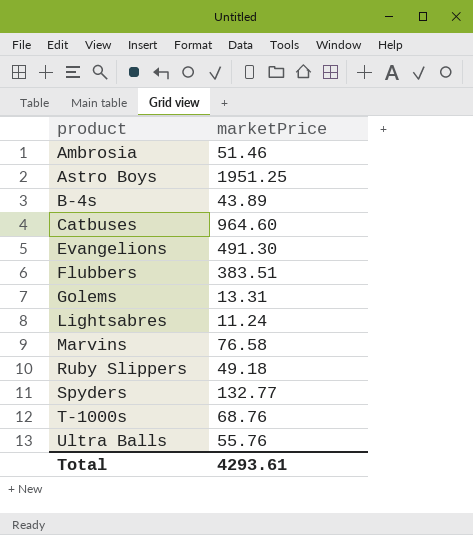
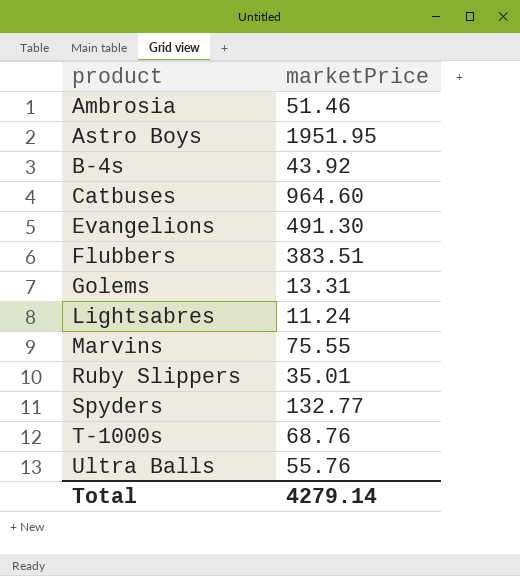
Astro Boys | marketPrice: 1951.25 -> 1951.95
B-4s | marketPrice: 43.89 -> 43.92
Marvins | marketPrice: 76.58 -> 75.55
Ruby Slippers | marketPrice: 49.18 -> 35.01
Total | marketPrice: 4293.61 -> 4279.14

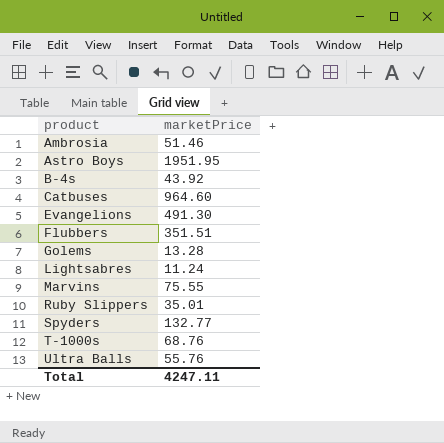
Flubbers | marketPrice: 383.51 -> 351.51
Golems | marketPrice: 13.31 -> 13.28
Total | marketPrice: 4279.14 -> 4247.11

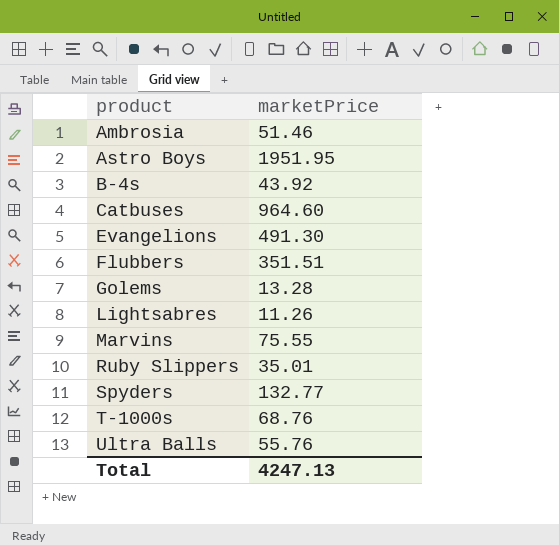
Lightsabres | marketPrice: 11.24 -> 11.26
Total | marketPrice: 4247.11 -> 4247.13

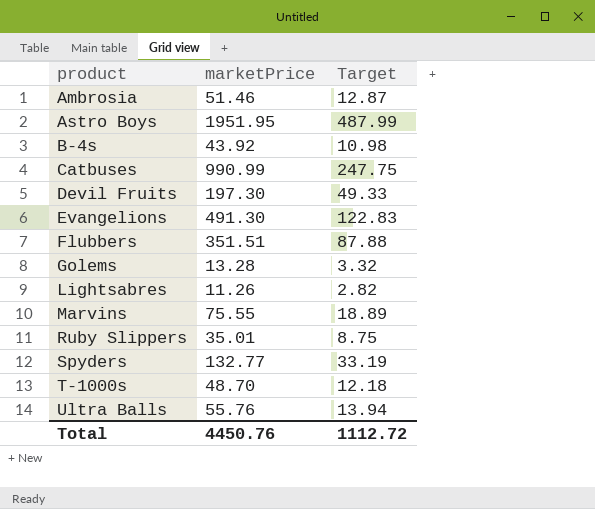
column Target | formula: none -> [marketPrice] * 0.25
Catbuses | marketPrice: 964.60 -> 990.99
row Devil Fruits: none -> 197.30 | 49.33
T-1000s | marketPrice: 68.76 -> 48.70
Total | marketPrice: 4247.13 -> 4450.76

